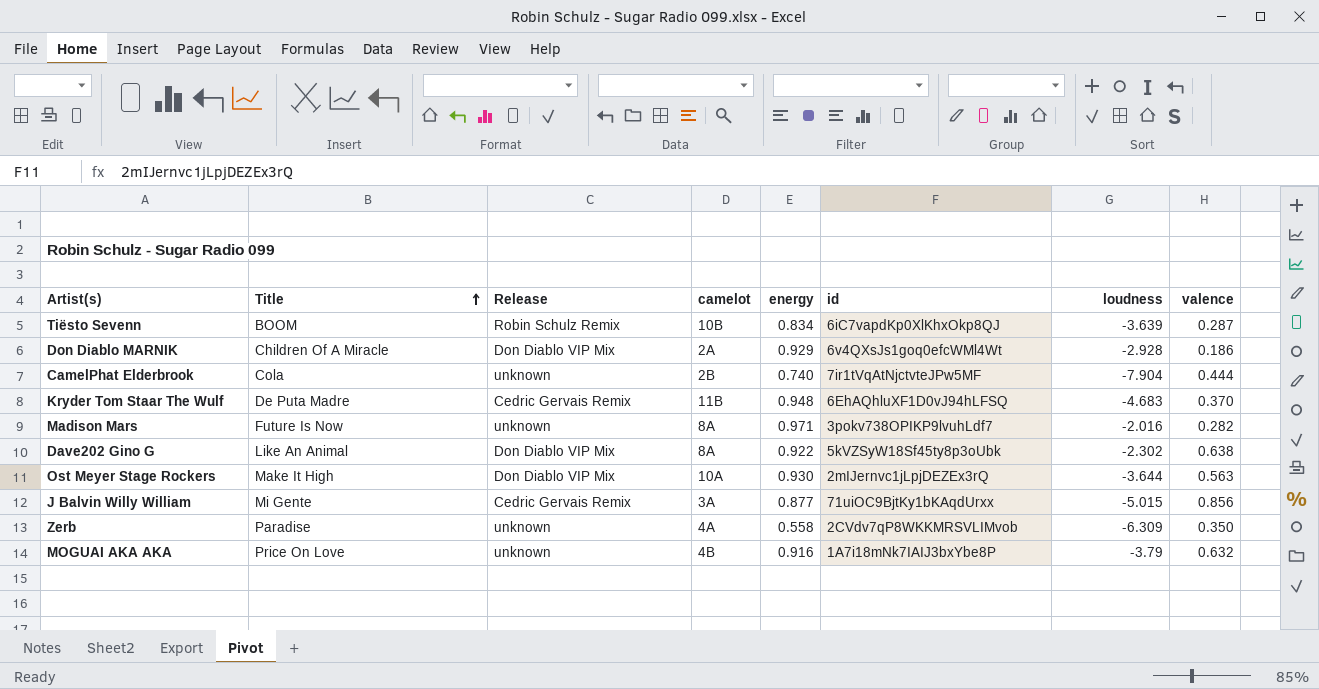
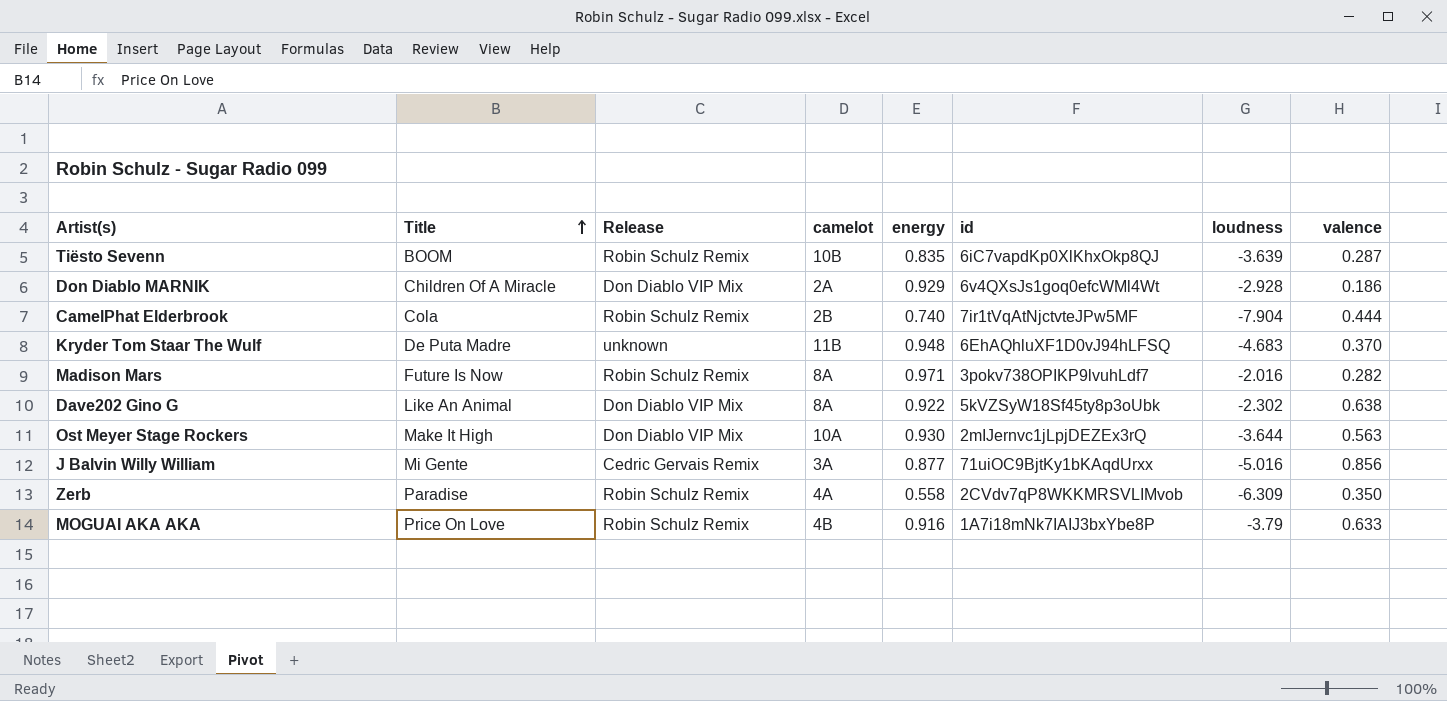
Tiësto Sevenn | energy: 0.834 -> 0.835
CamelPhat Elderbrook | Release: unknown -> Robin Schulz Remix
Kryder Tom Staar The Wulf | Release: Cedric Gervais Remix -> unknown
Madison Mars | Release: unknown -> Robin Schulz Remix
J Balvin Willy William | loudness: -5.015 -> -5.016
Zerb | Release: unknown -> Robin Schulz Remix
MOGUAI AKA AKA | Release: unknown -> Robin Schulz Remix
MOGUAI AKA AKA | valence: 0.632 -> 0.633

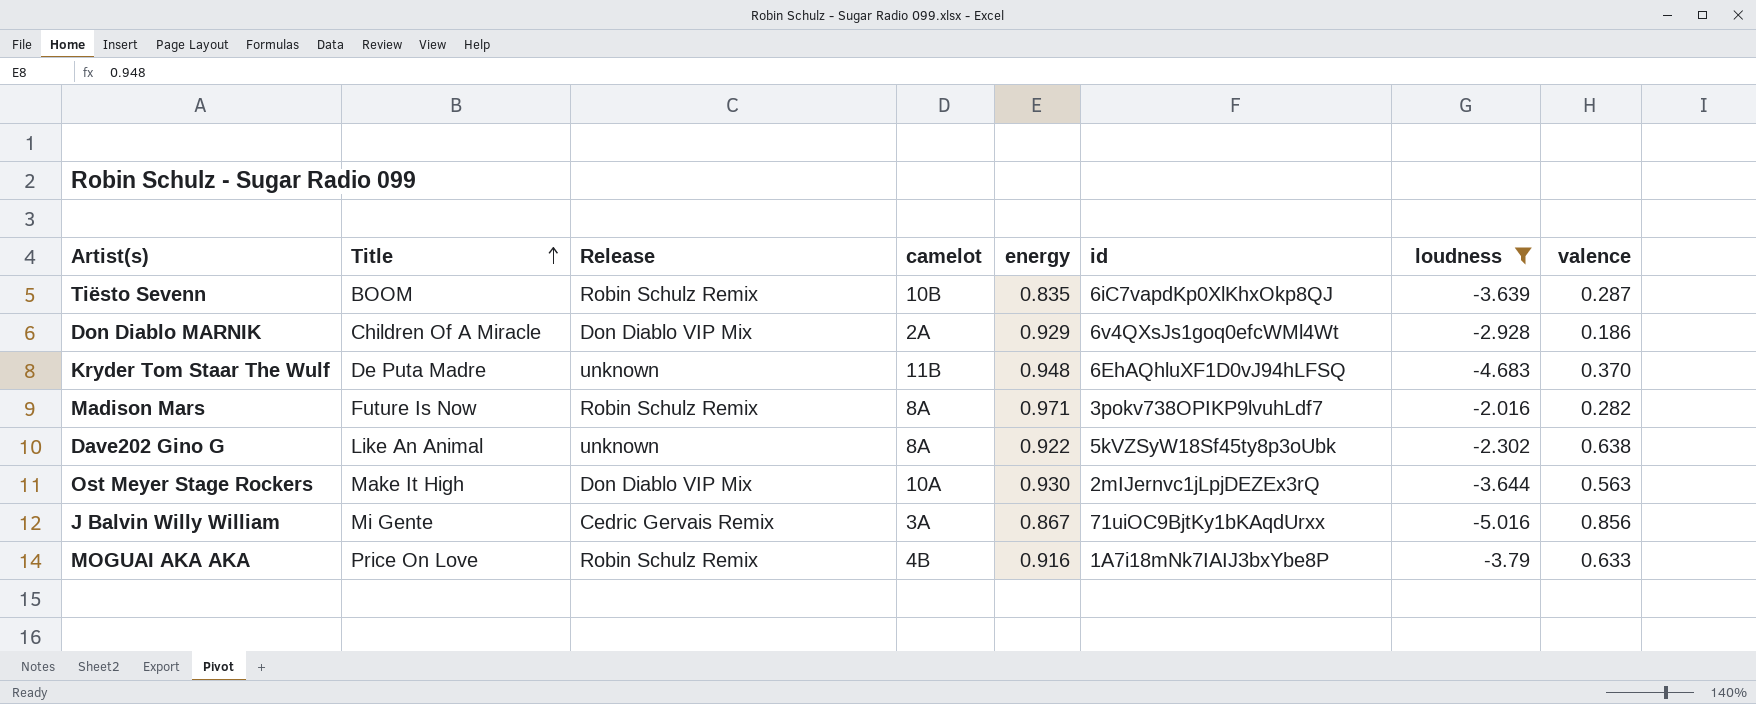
filter: none -> loudness >= -5.016
Dave202 Gino G | Release: Don Diablo VIP Mix -> unknown
J Balvin Willy William | energy: 0.877 -> 0.867

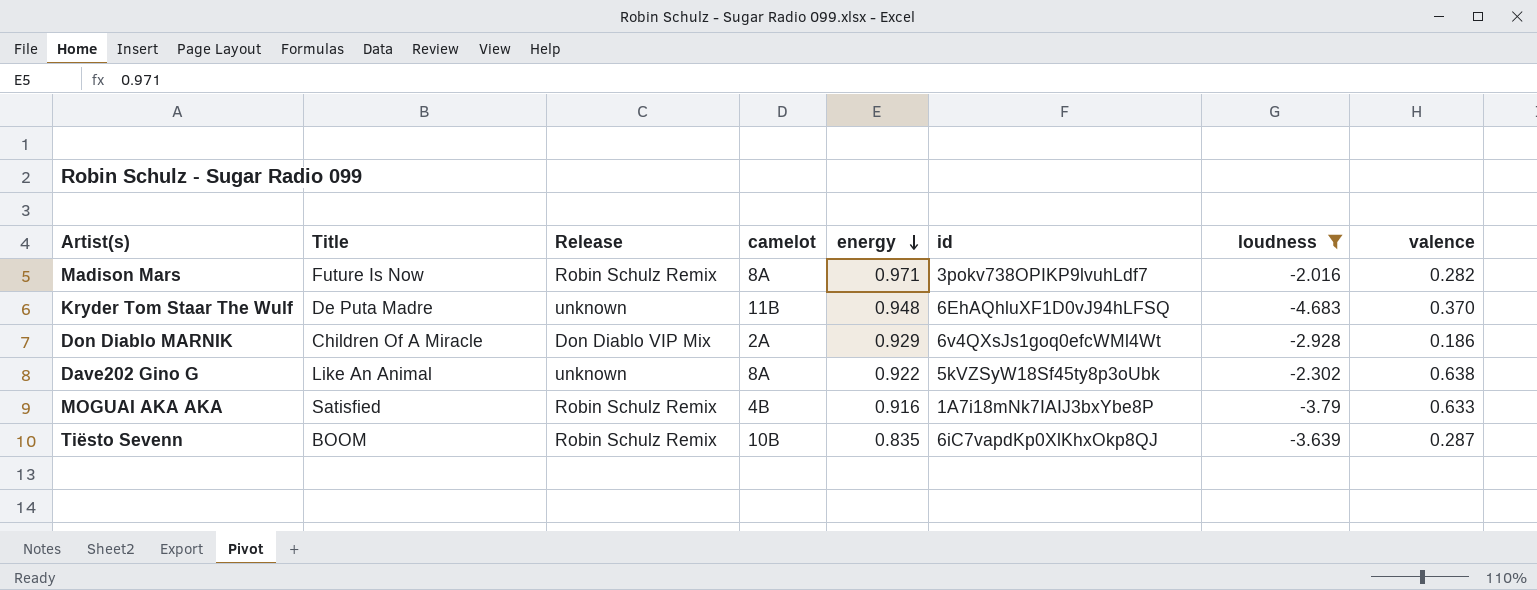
row order: Title ascending -> energy descending
row Ost Meyer Stage Rockers: Make It High | Don Diablo VIP Mix | 10A | 0.930 | 2mIJernvc1jLpjDEZEx3rQ | -3.644 | 0.563 -> none
row J Balvin Willy William: Mi Gente | Cedric Gervais Remix | 3A | 0.867 | 71uiOC9BjtKy1bKAqdUrxx | -5.016 | 0.856 -> none
MOGUAI AKA AKA | Title: Price On Love -> Satisfied

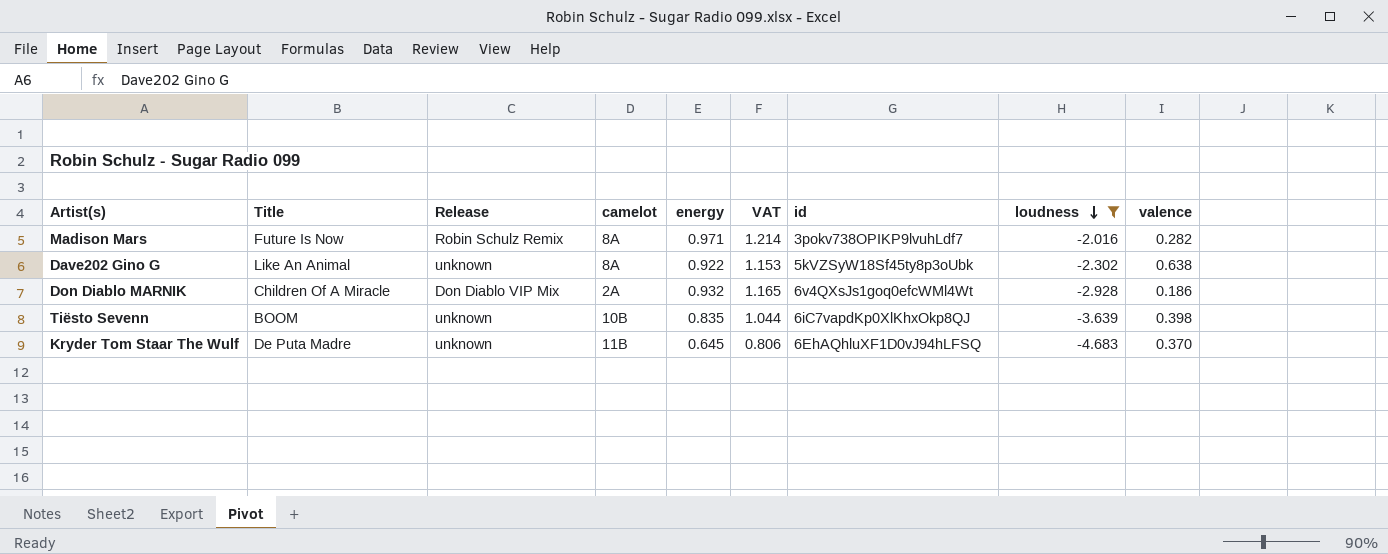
row order: energy descending -> loudness descending
column VAT | formula: none -> [energy] * 1.25
row MOGUAI AKA AKA: Satisfied | Robin Schulz Remix | 4B | 0.916 | 1A7i18mNk7IAIJ3bxYbe8P | -3.79 | 0.633 -> none
Don Diablo MARNIK | energy: 0.929 -> 0.932
Tiësto Sevenn | Release: Robin Schulz Remix -> unknown
Tiësto Sevenn | valence: 0.287 -> 0.398
Kryder Tom Staar The Wulf | energy: 0.948 -> 0.645

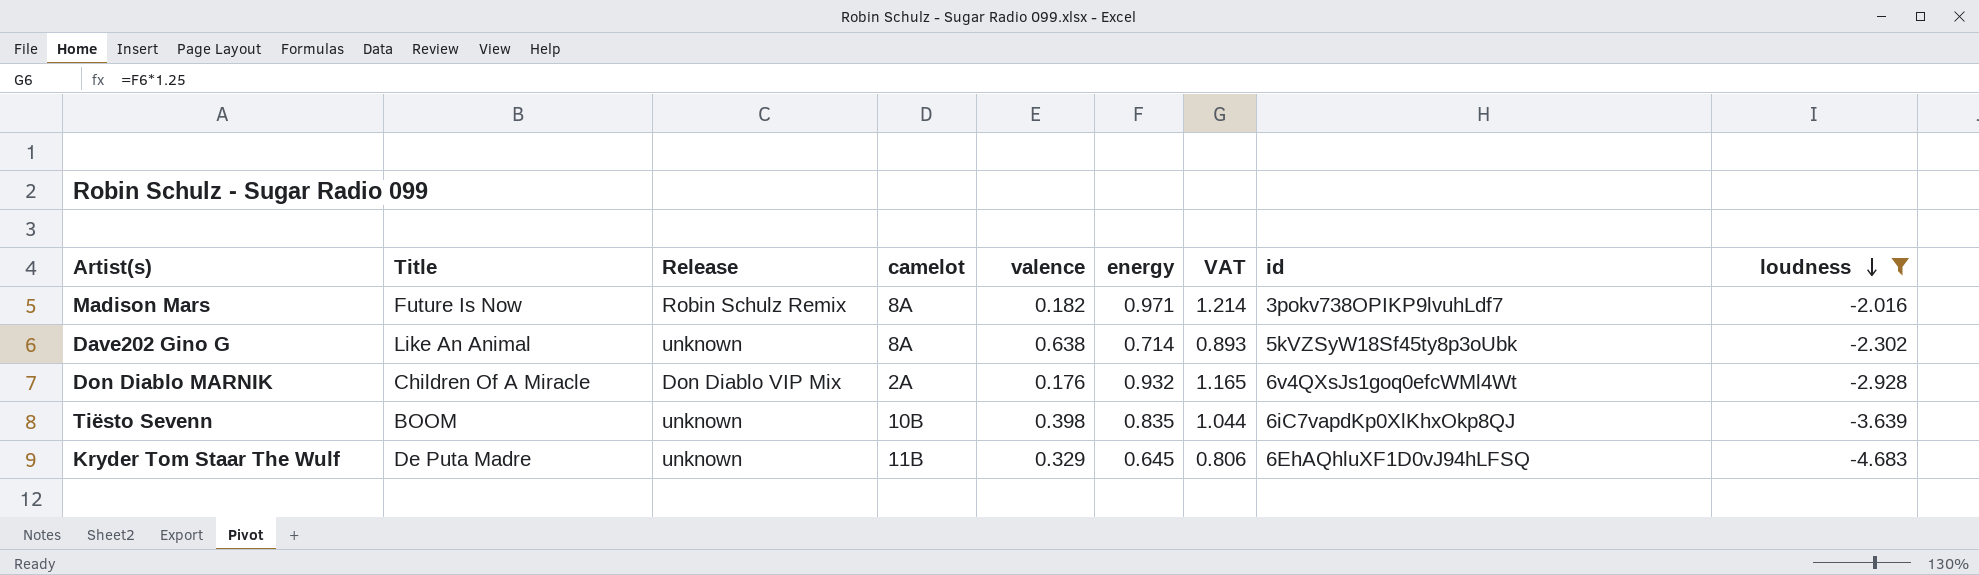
column valence | position: 9 -> 5
Madison Mars | valence: 0.282 -> 0.182
Dave202 Gino G | energy: 0.922 -> 0.714
Dave202 Gino G | VAT: 1.153 -> 0.893
Don Diablo MARNIK | valence: 0.186 -> 0.176
Kryder Tom Staar The Wulf | valence: 0.370 -> 0.329

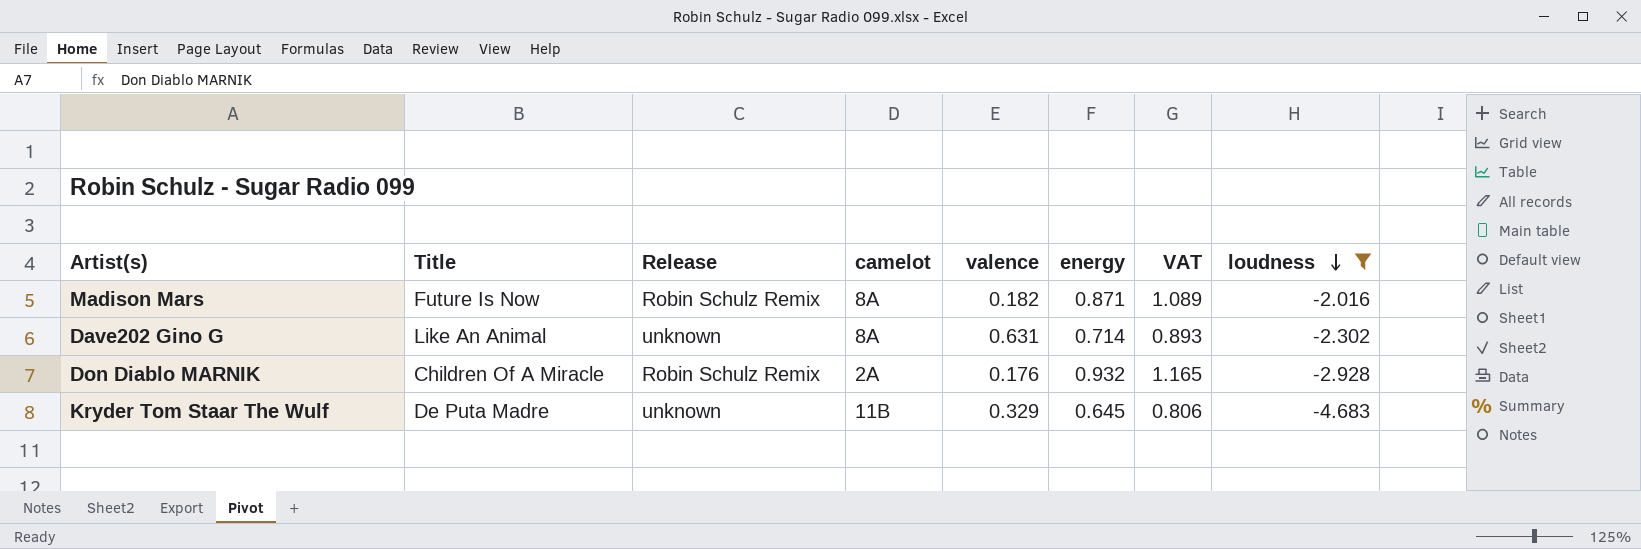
column id | position: 8 -> none
row Tiësto Sevenn: BOOM | unknown | 10B | 0.398 | 0.835 | 1.044 | 6iC7vapdKp0XlKhxOkp8QJ | -3.639 -> none
Madison Mars | energy: 0.971 -> 0.871
Madison Mars | VAT: 1.214 -> 1.089
Dave202 Gino G | valence: 0.638 -> 0.631
Don Diablo MARNIK | Release: Don Diablo VIP Mix -> Robin Schulz Remix

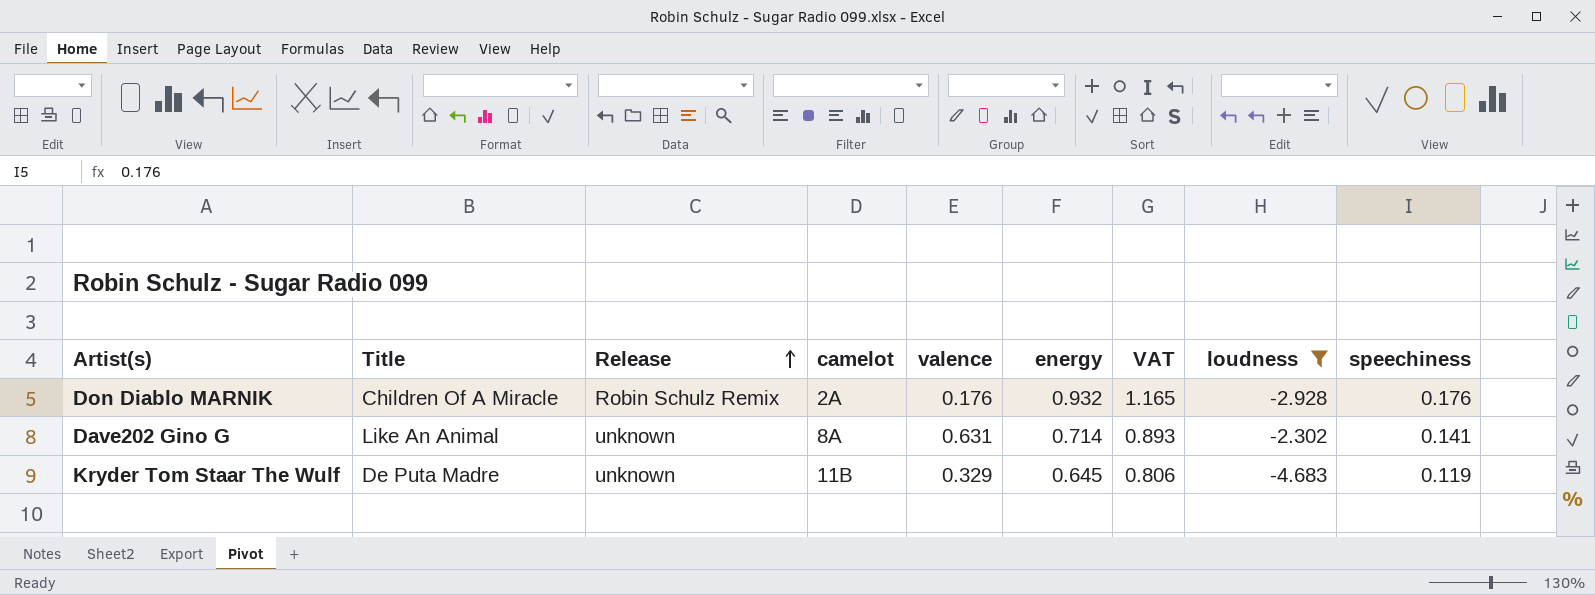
row order: loudness descending -> Release ascending
column speechiness | position: none -> 9
row Madison Mars: Future Is Now | Robin Schulz Remix | 8A | 0.182 | 0.871 | 1.089 | -2.016 -> none

